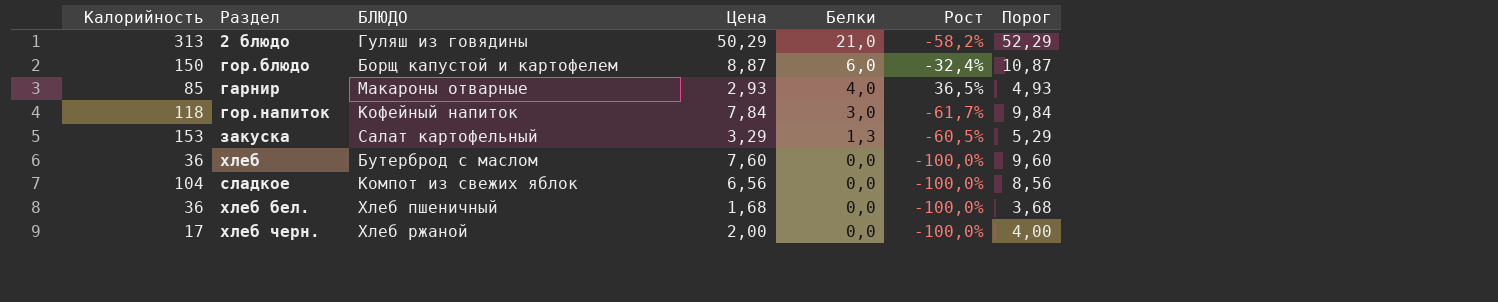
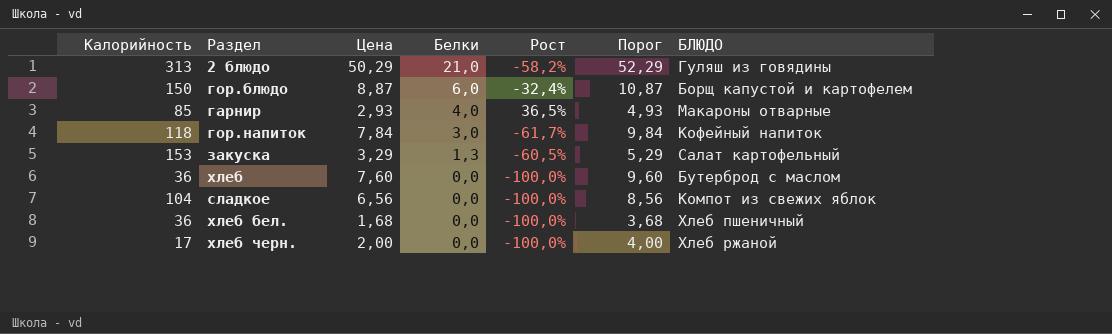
column БЛЮДО | position: 3 -> 7

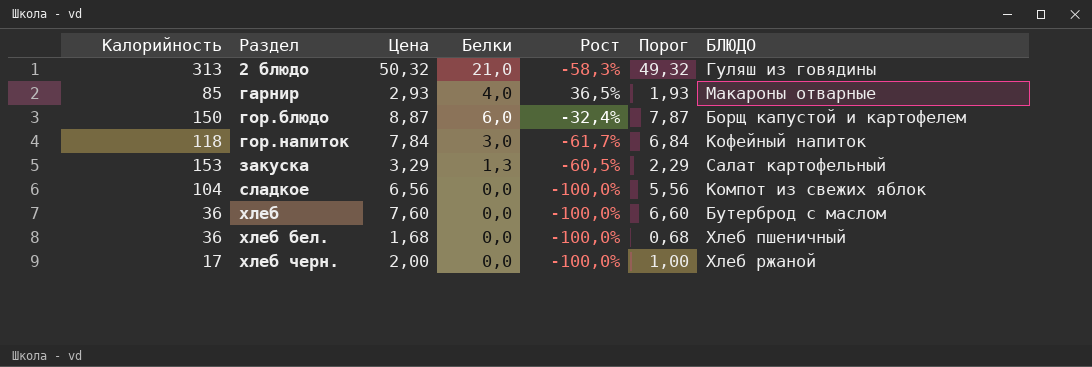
row order: Белки descending -> Раздел ascending
column Порог | formula: [Цена] + 2 -> [Цена] - 1
2 блюдо | Цена: 50,29 -> 50,32
2 блюдо | Рост: -58,2% -> -58,3%

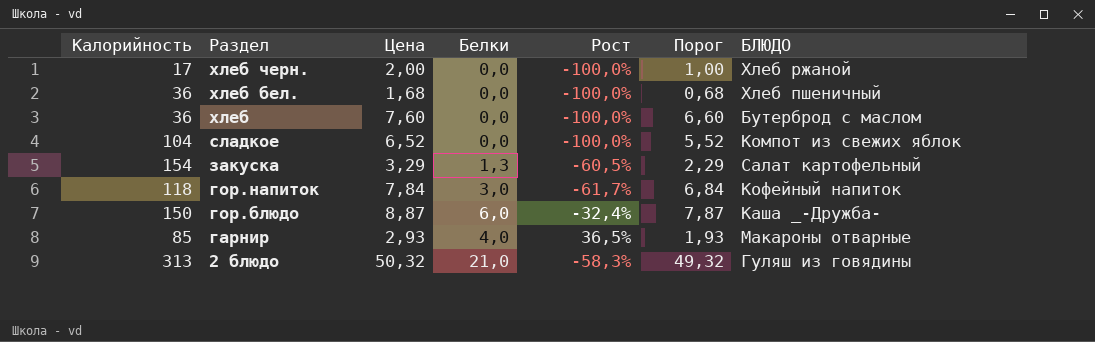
row order: Раздел ascending -> Раздел descending
сладкое | Цена: 6,56 -> 6,52
сладкое | Порог: 5,56 -> 5,52
закуска | Калорийность: 153 -> 154
гор.блюдо | БЛЮДО: Борщ капустой и картофелем -> Каша _-Дружба-

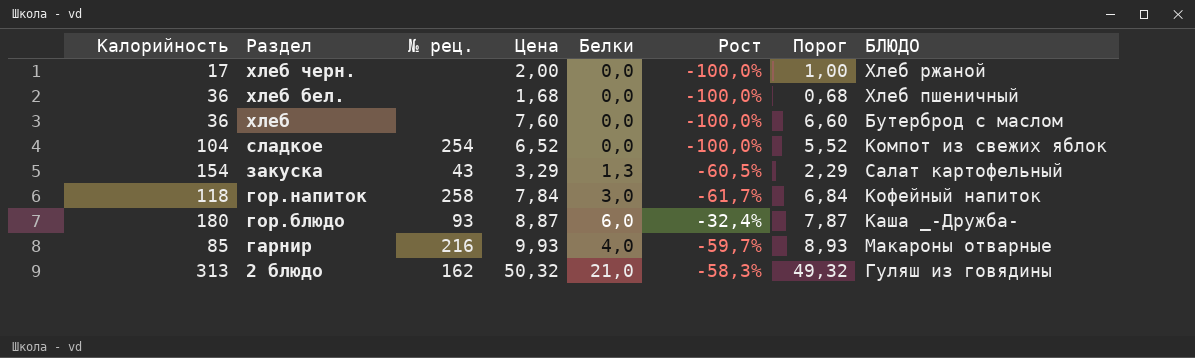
column № рец. | position: none -> 3
гор.блюдо | Калорийность: 150 -> 180
гарнир | Цена: 2,93 -> 9,93
гарнир | Рост: 36,5% -> -59,7%
гарнир | Порог: 1,93 -> 8,93

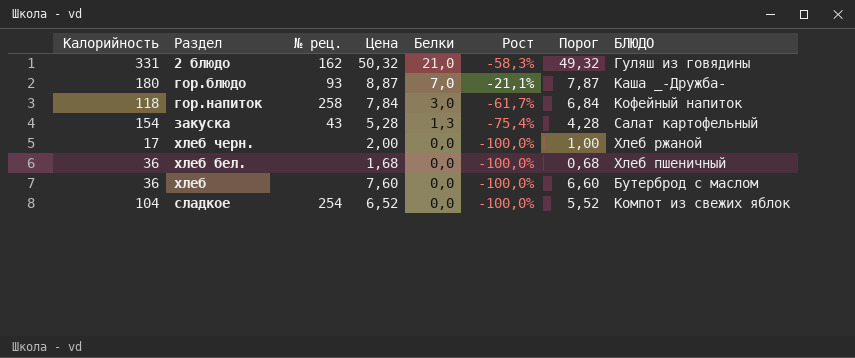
row order: Раздел descending -> Белки descending
row гарнир: 85 | 216 | 9,93 | 4,0 | -59,7% | 8,93 | Макароны отварные -> none
2 блюдо | Калорийность: 313 -> 331
гор.блюдо | Белки: 6,0 -> 7,0
гор.блюдо | Рост: -32,4% -> -21,1%
закуска | Цена: 3,29 -> 5,28
закуска | Рост: -60,5% -> -75,4%
закуска | Порог: 2,29 -> 4,28

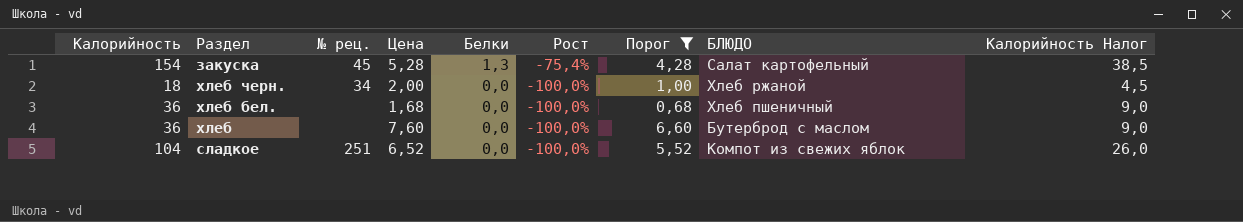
filter: none -> Порог <= 6,60
column Калорийность Налог | formula: none -> [Калорийность] * 0,25
закуска | № рец.: 43 -> 45
хлеб черн. | Калорийность: 17 -> 18
хлеб черн. | № рец.: none -> 34
сладкое | № рец.: 254 -> 251

